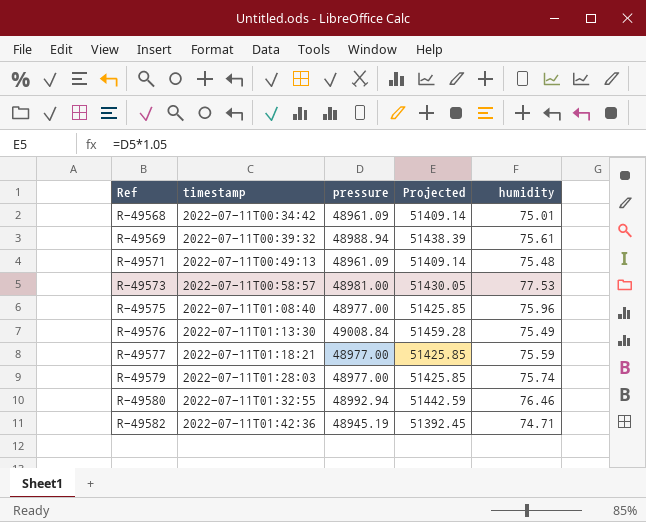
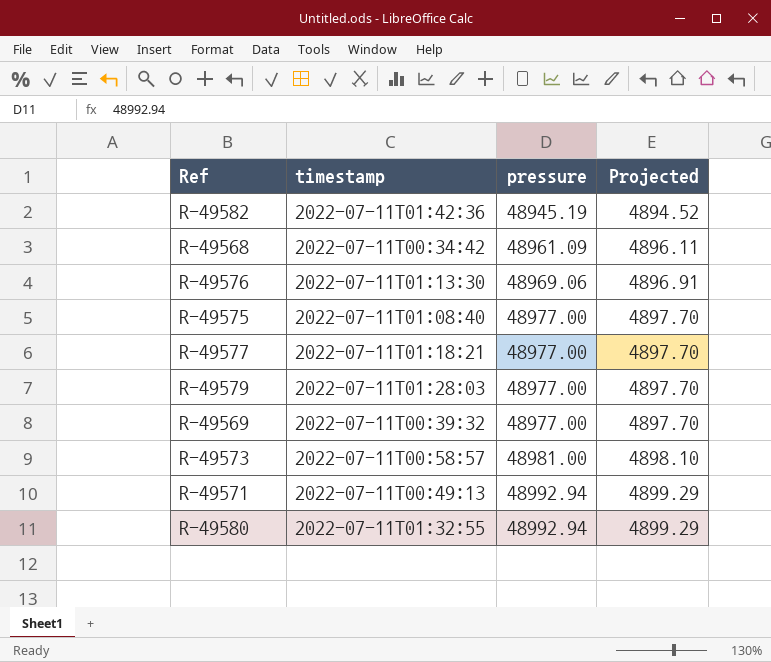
row order: Ref ascending -> pressure ascending
column humidity | position: 5 -> none
column Projected | formula: [pressure] * 1.05 -> [pressure] * 0.1
R-49576 | pressure: 49008.84 -> 48969.06
R-49569 | pressure: 48988.94 -> 48977.00
R-49571 | pressure: 48961.09 -> 48992.94

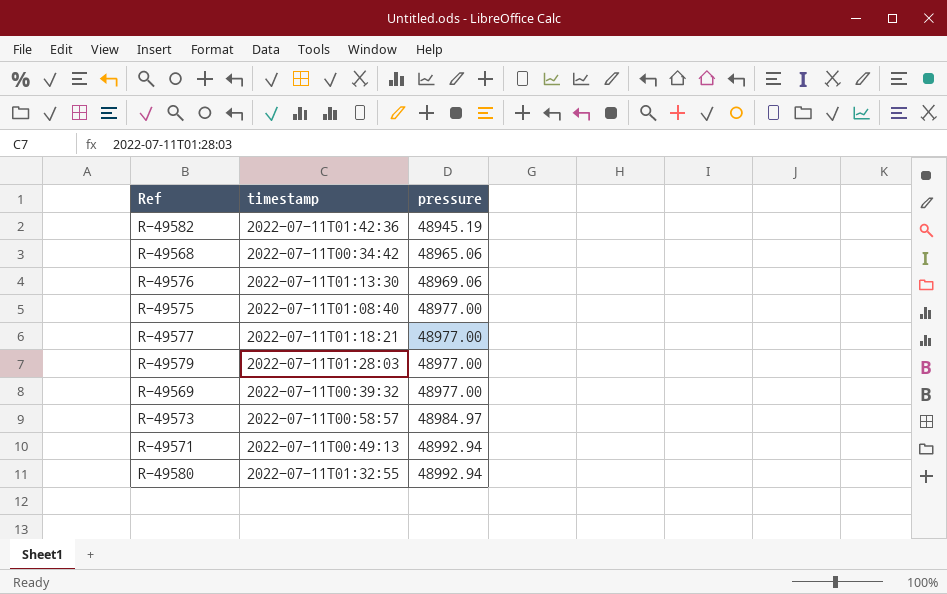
column Projected | formula: [pressure] * 0.1 -> none
R-49568 | pressure: 48961.09 -> 48965.06
R-49573 | pressure: 48981.00 -> 48984.97

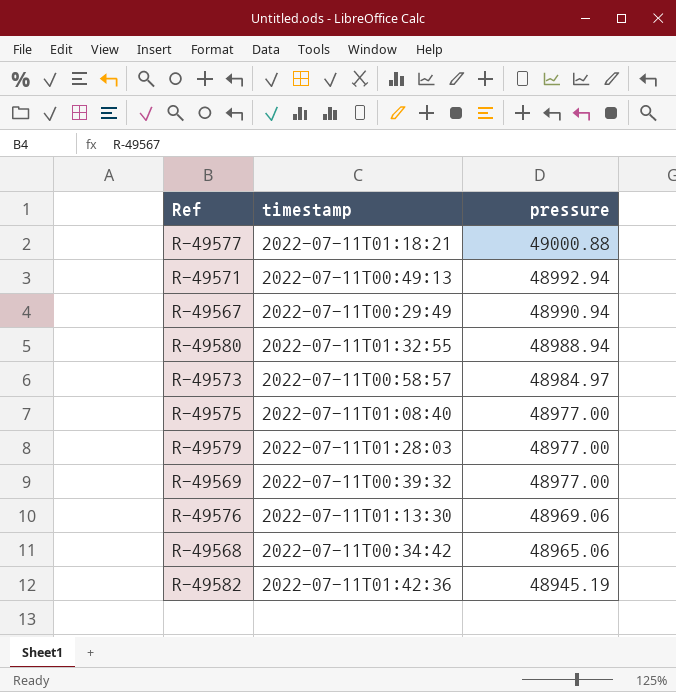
row order: pressure ascending -> pressure descending
R-49577 | pressure: 48977.00 -> 49000.88
row R-49567: none -> 2022-07-11T00:29:49 | 48990.94
R-49580 | pressure: 48992.94 -> 48988.94

